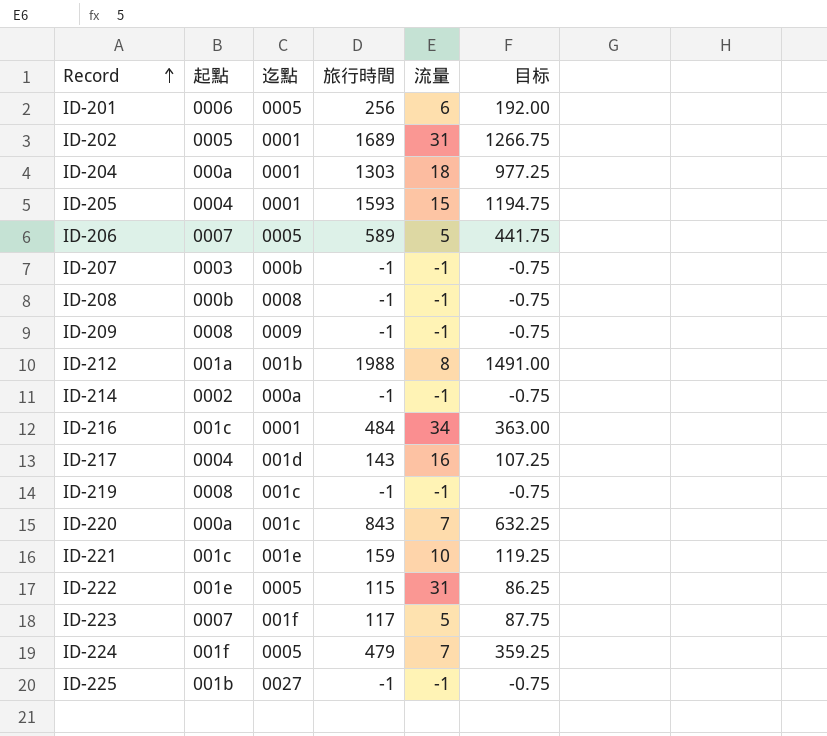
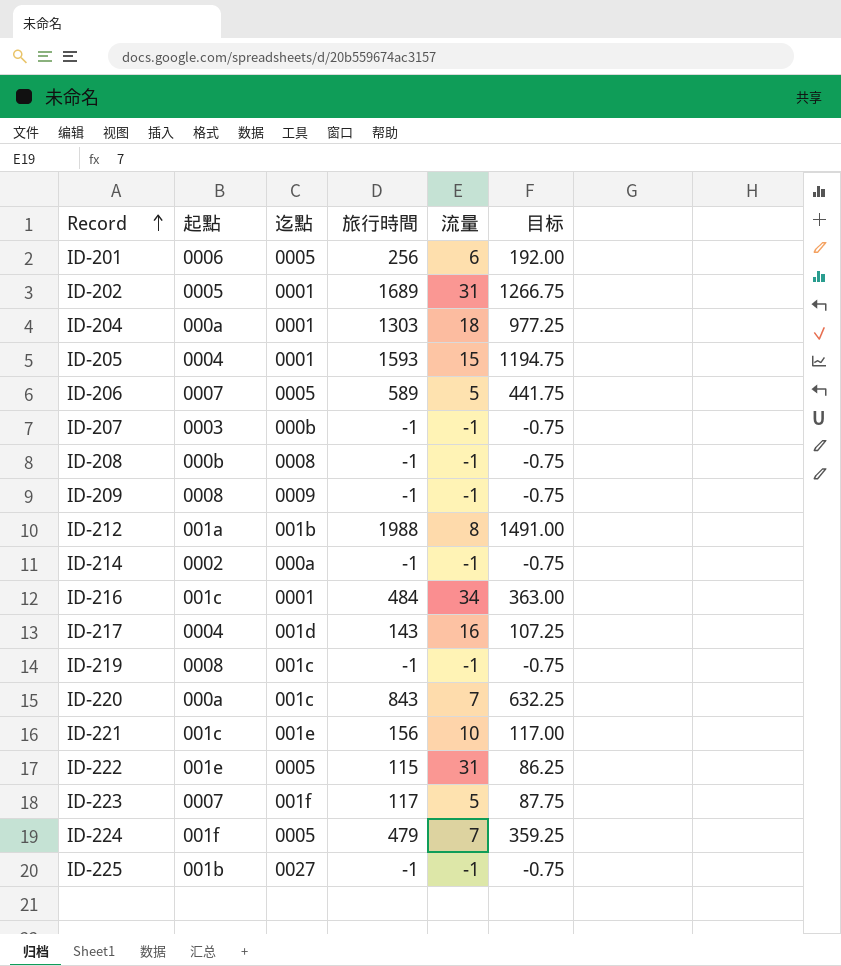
ID-221 | 旅行時間: 159 -> 156
ID-221 | 目标: 119.25 -> 117.00

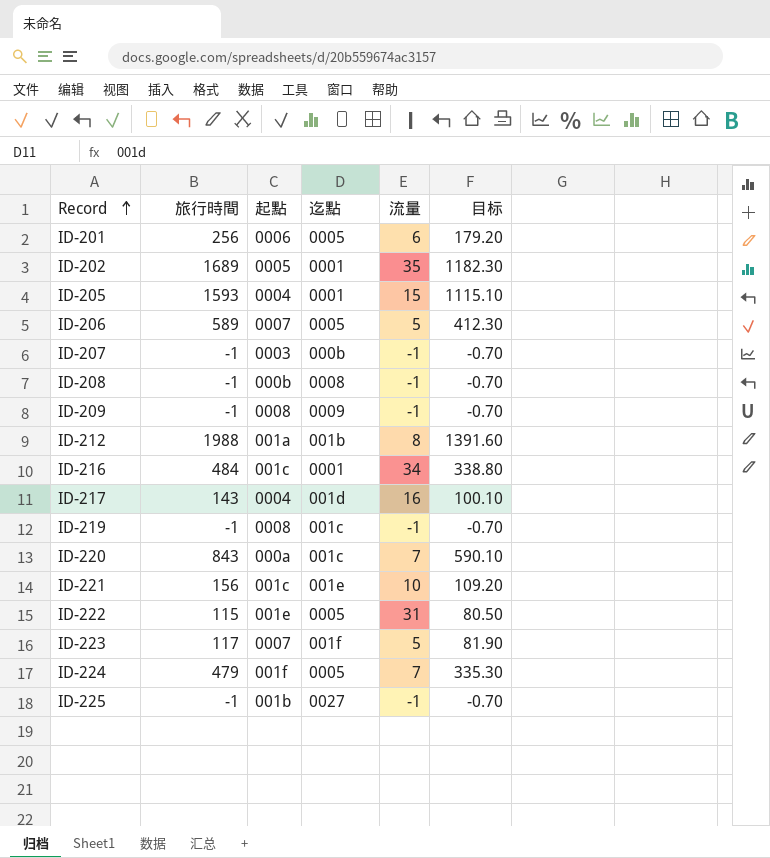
column 旅行時間 | position: 4 -> 2
column 目标 | formula: [旅行時間] * 0.75 -> [旅行時間] * 0.7
row ID-204: 000a | 0001 | 1303 | 18 | 977.25 -> none
row ID-214: 0002 | 000a | -1 | -1 | -0.75 -> none
ID-202 | 流量: 31 -> 35

